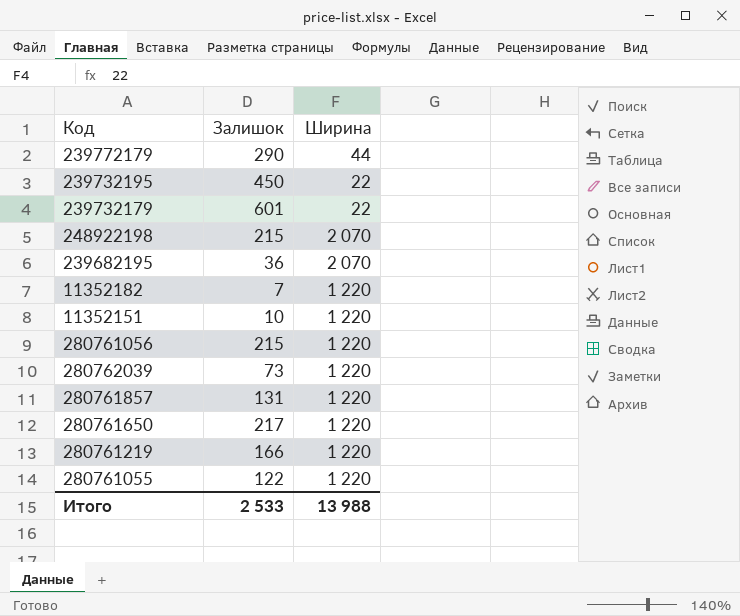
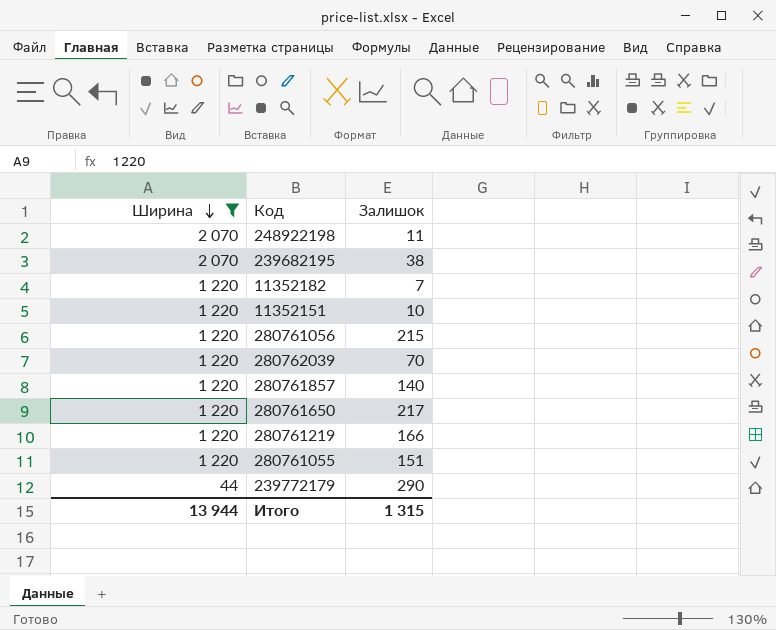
filter: none -> Ширина != 22
row order: none -> Ширина descending
column Ширина | position: 3 -> 1
248922198 | Залишок: 215 -> 11
239682195 | Залишок: 36 -> 38
280762039 | Залишок: 73 -> 70
280761857 | Залишок: 131 -> 140
280761055 | Залишок: 122 -> 151
Итого | Ширина: 13 988 -> 13 944
Итого | Залишок: 2 533 -> 1 315

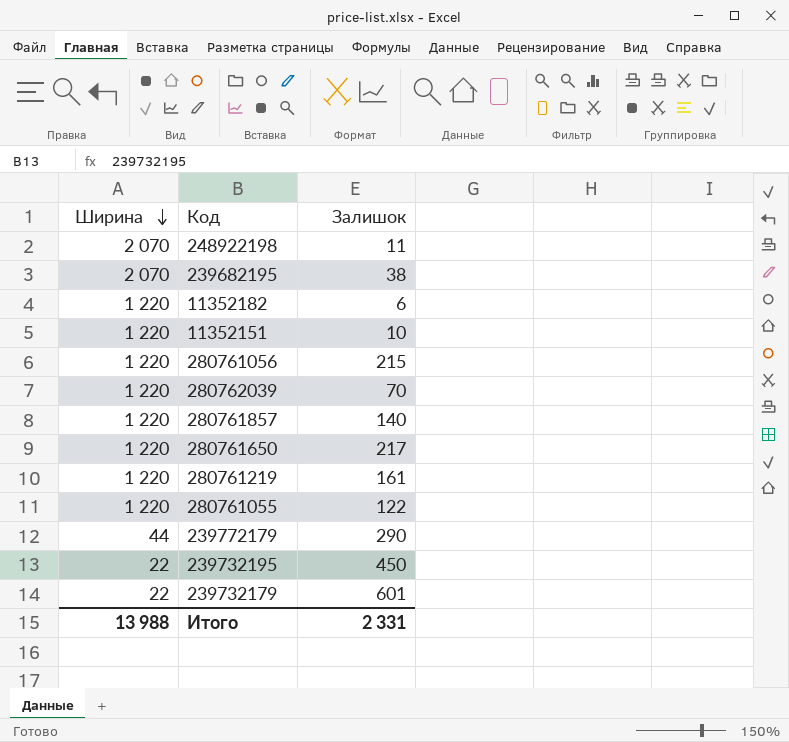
filter: Ширина != 22 -> none
11352182 | Залишок: 7 -> 6
280761219 | Залишок: 166 -> 161
280761055 | Залишок: 151 -> 122
Итого | Ширина: 13 944 -> 13 988
Итого | Залишок: 1 315 -> 2 331

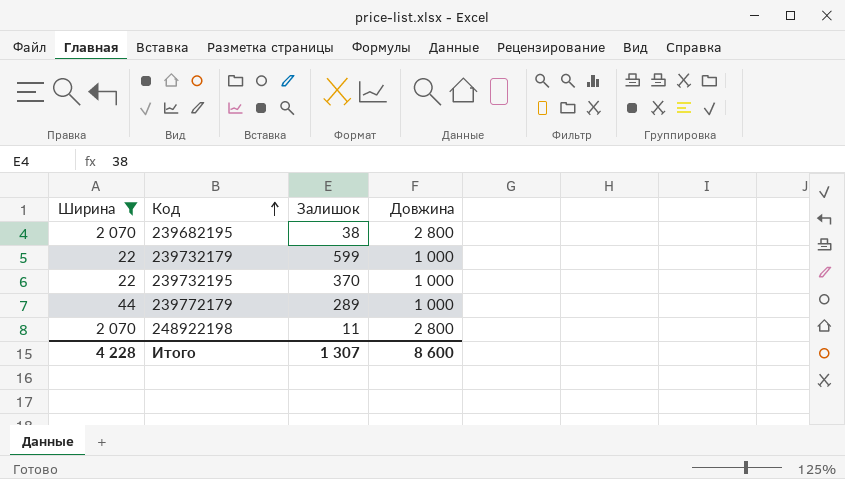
filter: none -> Ширина != 1 220
row order: Ширина descending -> Код ascending
column Довжина | position: none -> 4
239732179 | Залишок: 601 -> 599
239732195 | Залишок: 450 -> 370
239772179 | Залишок: 290 -> 289
Итого | Ширина: 13 988 -> 4 228
Итого | Залишок: 2 331 -> 1 307

